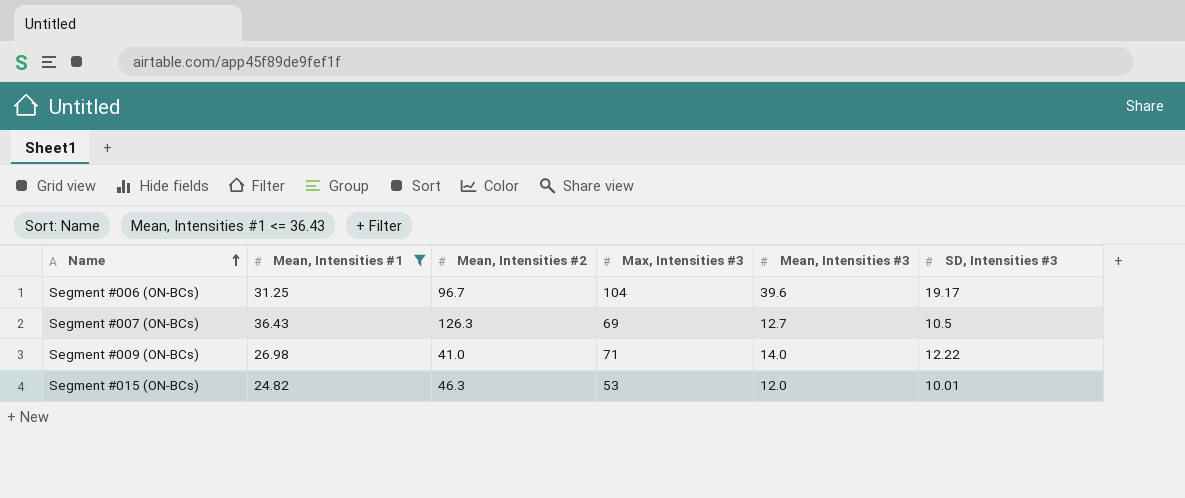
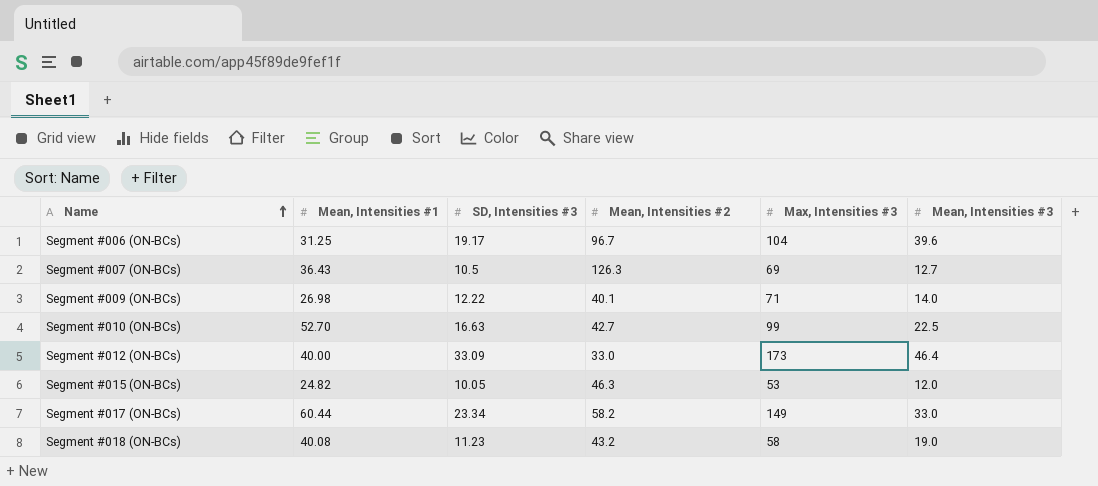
filter: Mean, Intensities #1 <= 36.43 -> none
column SD, Intensities #3 | position: 6 -> 3
Segment #009 (ON-BCs) | Mean, Intensities #2: 41.0 -> 40.1
Segment #015 (ON-BCs) | SD, Intensities #3: 10.01 -> 10.05

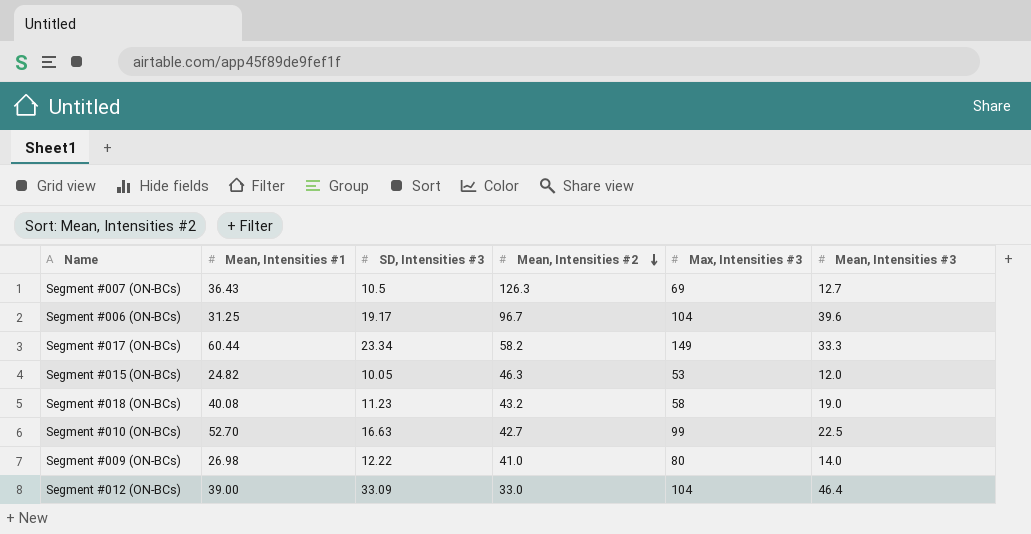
row order: Name ascending -> Mean, Intensities #2 descending
Segment #017 (ON-BCs) | Mean, Intensities #3: 33.0 -> 33.3
Segment #009 (ON-BCs) | Mean, Intensities #2: 40.1 -> 41.0
Segment #009 (ON-BCs) | Max, Intensities #3: 71 -> 80
Segment #012 (ON-BCs) | Mean, Intensities #1: 40.00 -> 39.00
Segment #012 (ON-BCs) | Max, Intensities #3: 173 -> 104

